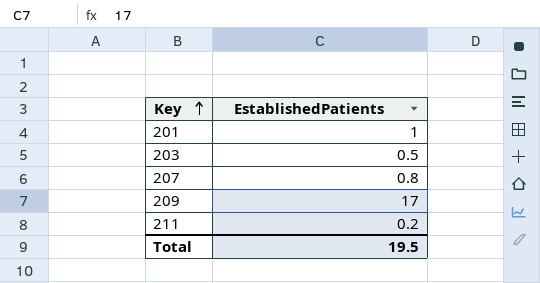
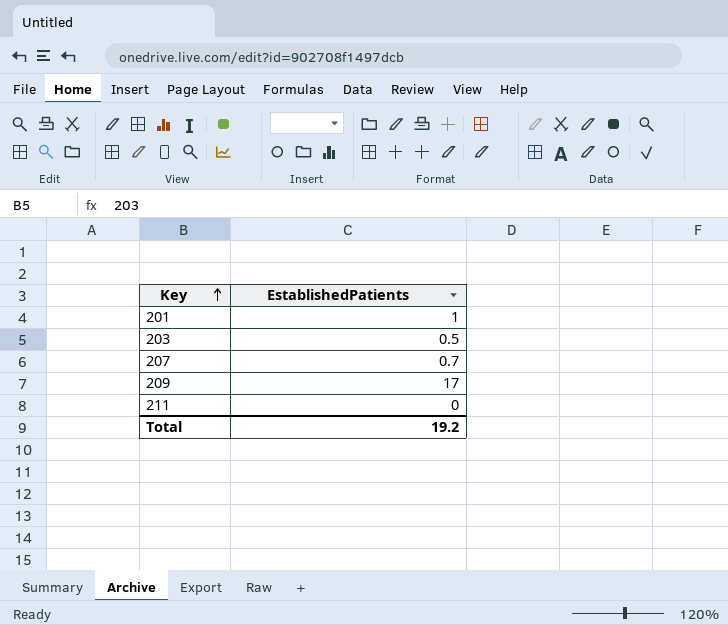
207 | EstablishedPatients: 0.8 -> 0.7
211 | EstablishedPatients: 0.2 -> 0
Total | EstablishedPatients: 19.5 -> 19.2

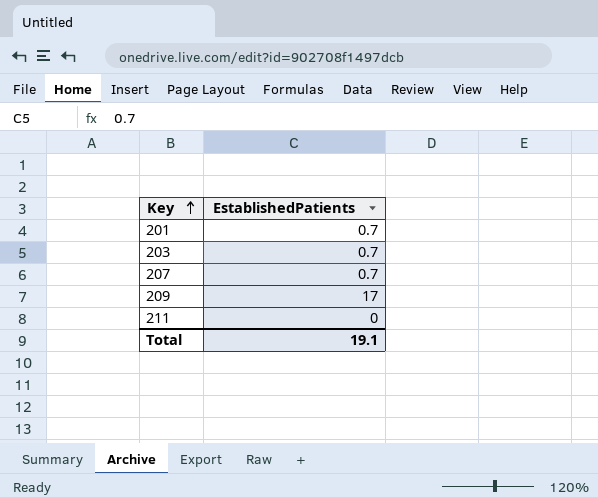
201 | EstablishedPatients: 1 -> 0.7
203 | EstablishedPatients: 0.5 -> 0.7
Total | EstablishedPatients: 19.2 -> 19.1

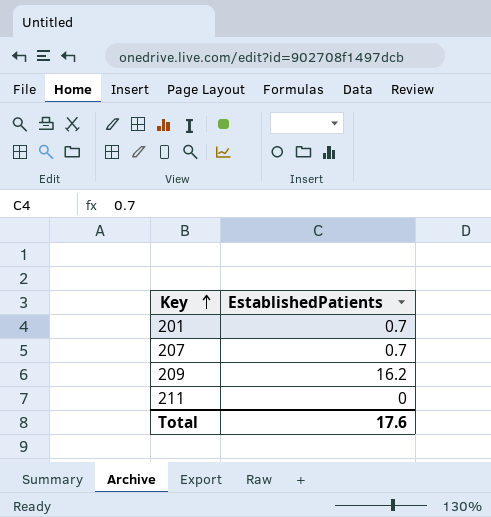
row 203: 0.7 -> none
209 | EstablishedPatients: 17 -> 16.2
Total | EstablishedPatients: 19.1 -> 17.6

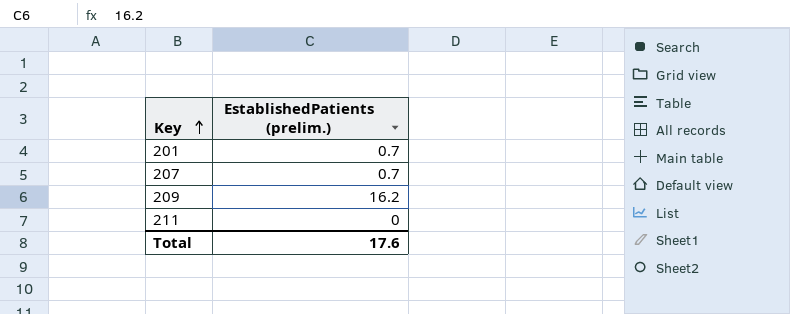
column name: EstablishedPatients -> EstablishedPatients (prelim.)

